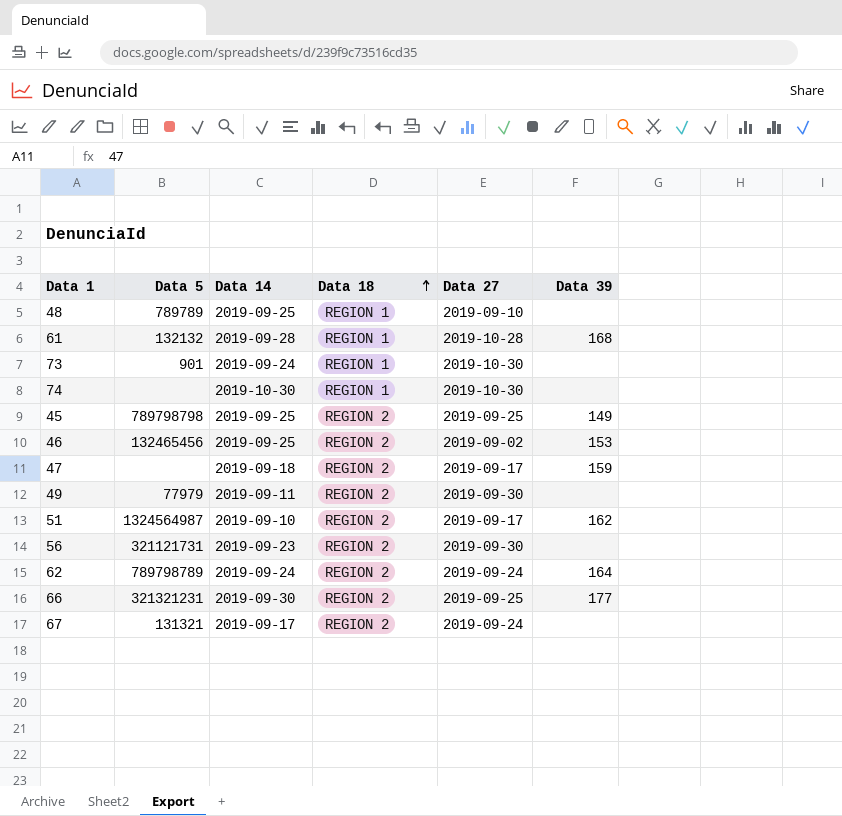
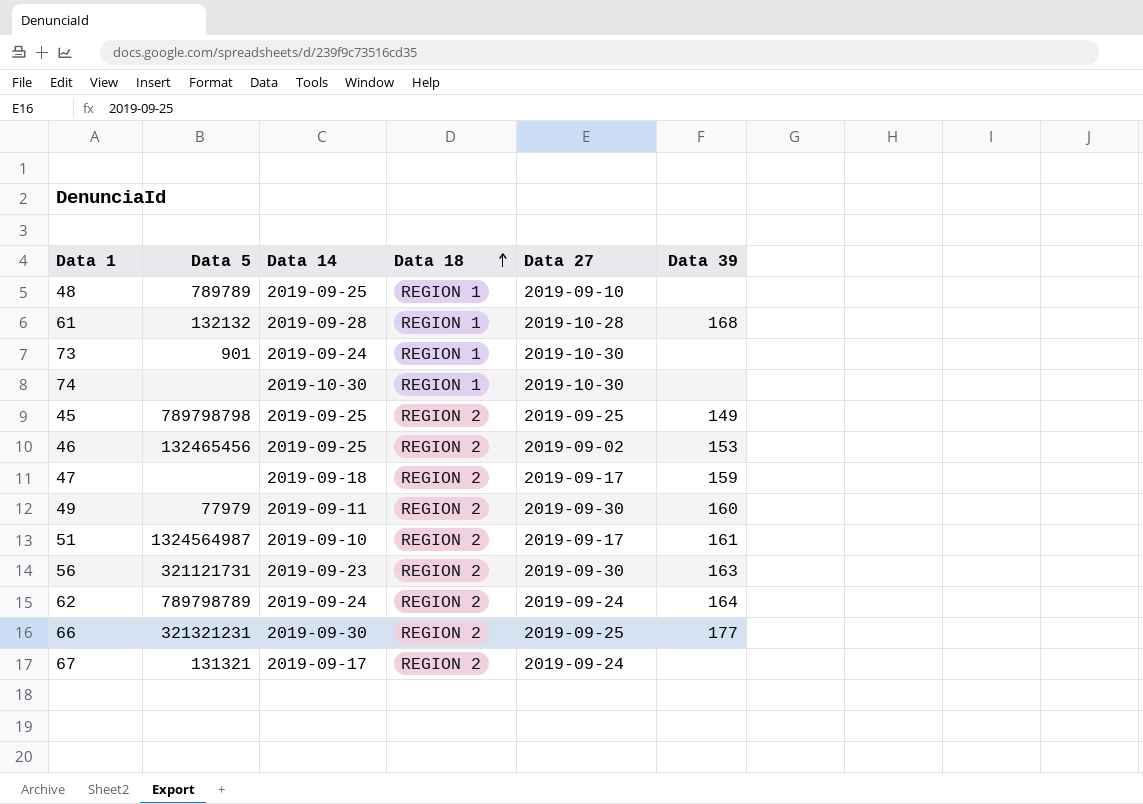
49 | Data 39: none -> 160
51 | Data 39: 162 -> 161
56 | Data 39: none -> 163

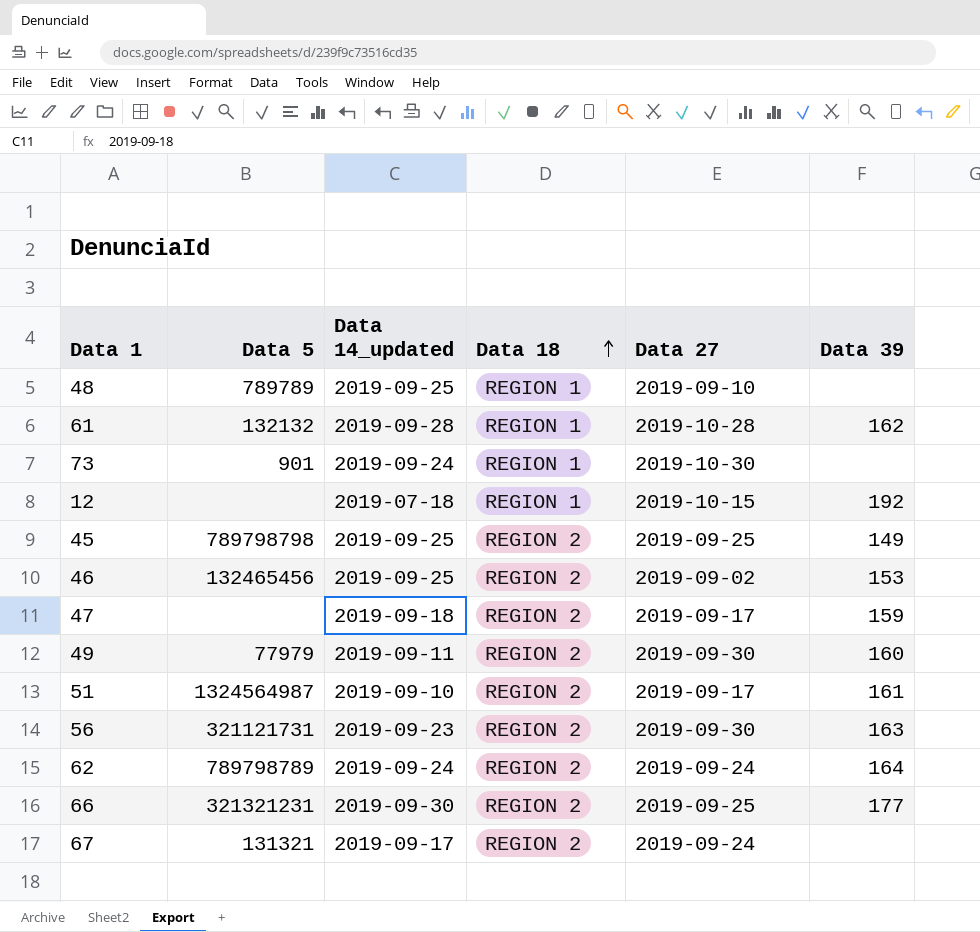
column name: Data 14 -> Data 14_updated
row 74: none | 2019-10-30 | REGION 1 | 2019-10-30 | none -> none
61 | Data 39: 168 -> 162
row 12: none -> none | 2019-07-18 | REGION 1 | 2019-10-15 | 192

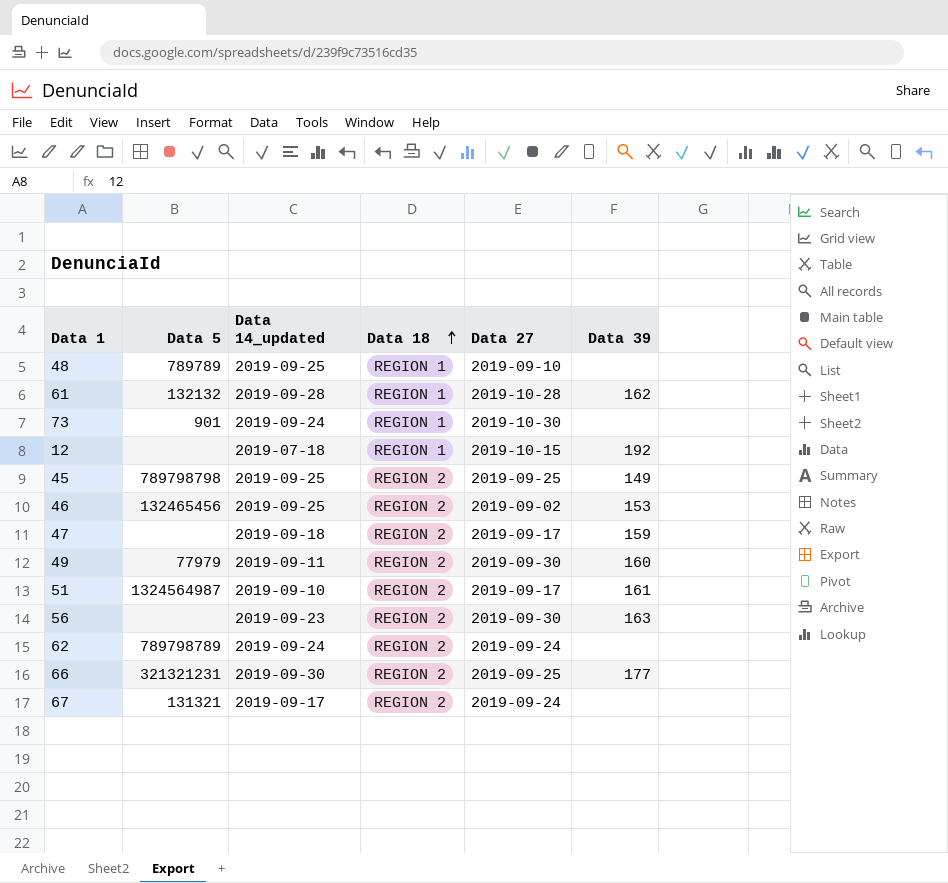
56 | Data 5: 321121731 -> none
62 | Data 39: 164 -> none

